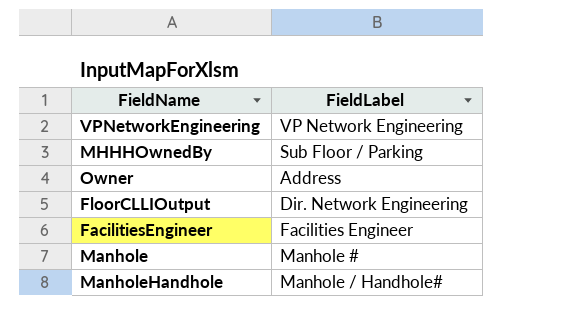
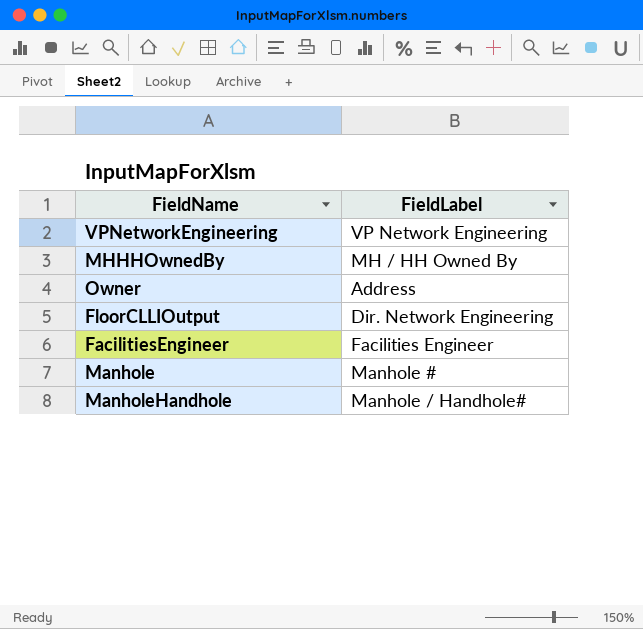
MHHHOwnedBy | FieldLabel: Sub Floor / Parking -> MH / HH Owned By

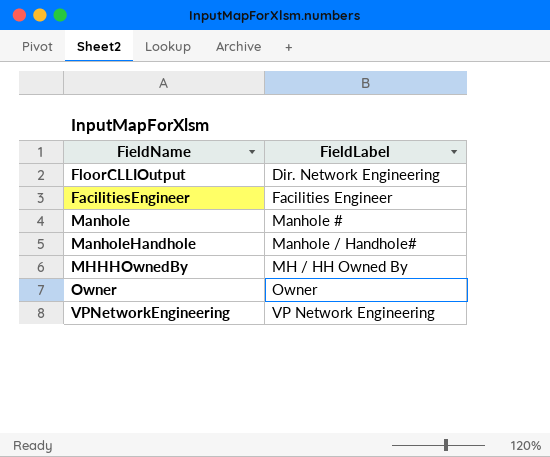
row order: none -> FieldLabel ascending
Owner | FieldLabel: Address -> Owner

